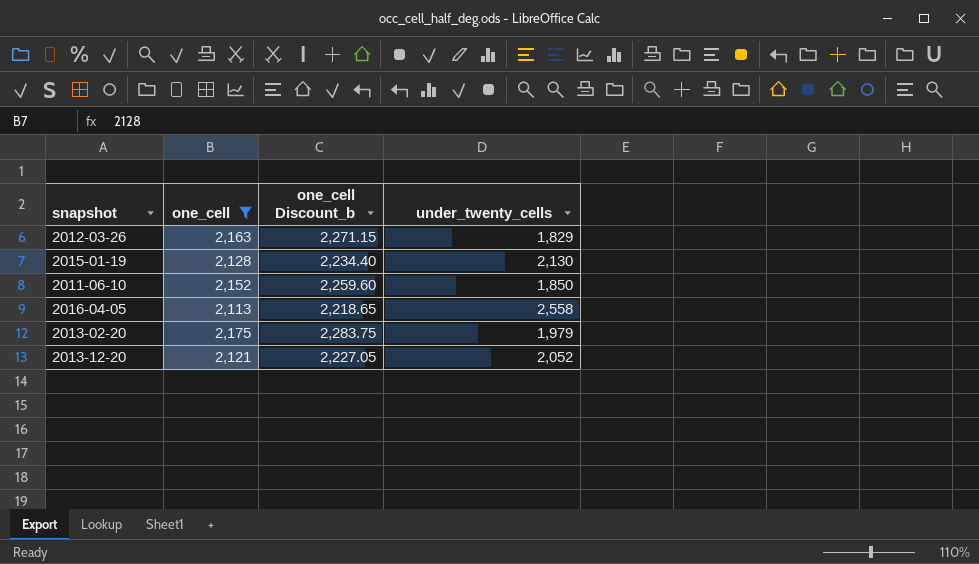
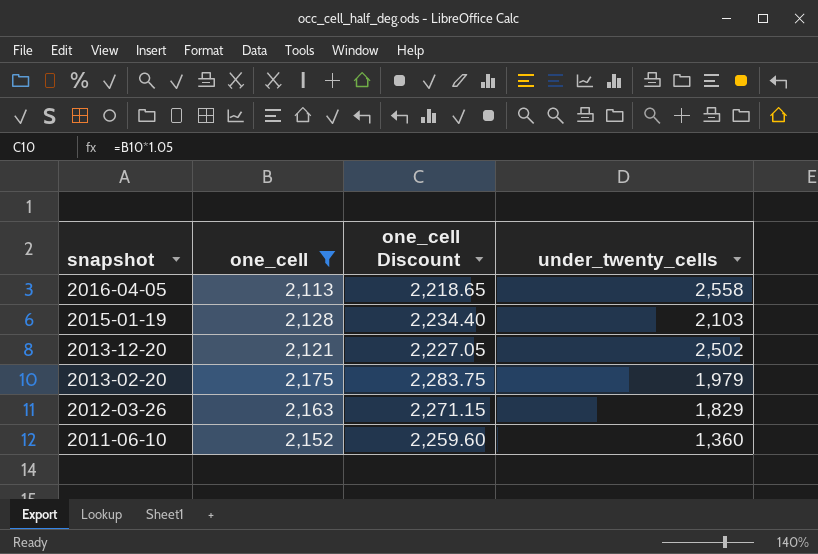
row order: none -> snapshot descending
column name: one_cell Discount_b -> one_cell Discount
2015-01-19 | under_twenty_cells: 2,130 -> 2,103
2013-12-20 | under_twenty_cells: 2,052 -> 2,502
2011-06-10 | under_twenty_cells: 1,850 -> 1,360

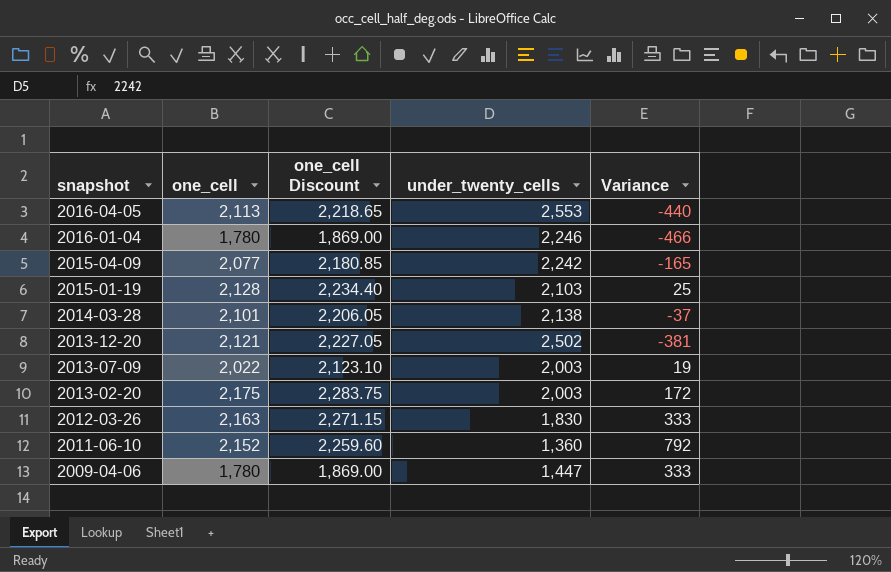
filter: one_cell >= 2,113 -> none
column Variance | formula: none -> [one_cell] - [under_twenty_cells]
2016-04-05 | under_twenty_cells: 2,558 -> 2,553
2013-02-20 | under_twenty_cells: 1,979 -> 2,003
2012-03-26 | under_twenty_cells: 1,829 -> 1,830

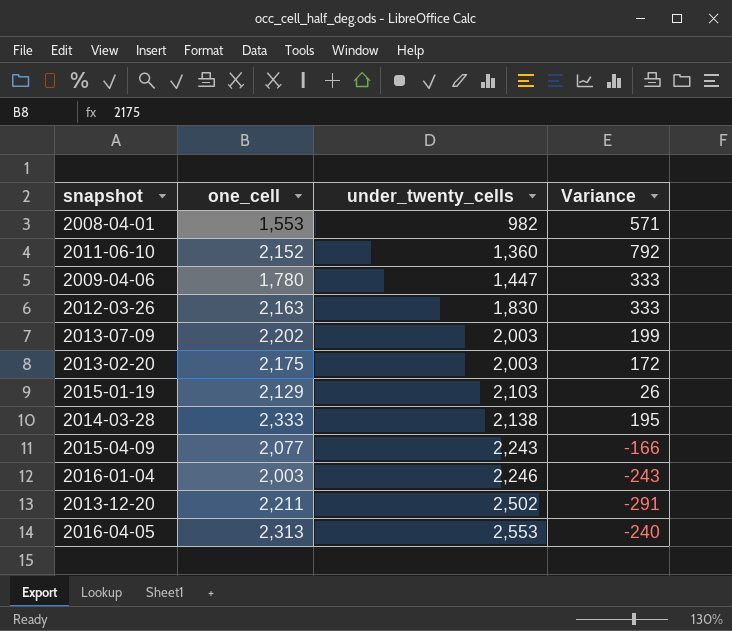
row order: snapshot descending -> under_twenty_cells ascending
column one_cell Discount | formula: [one_cell] * 1.05 -> none
row 2008-04-01: none -> 1,553 | 982 | 571
2013-07-09 | one_cell: 2,022 -> 2,202
2013-07-09 | Variance: 19 -> 199
2015-01-19 | one_cell: 2,128 -> 2,129
2015-01-19 | Variance: 25 -> 26
2014-03-28 | one_cell: 2,101 -> 2,333
2014-03-28 | Variance: -37 -> 195
2015-04-09 | under_twenty_cells: 2,242 -> 2,243
2015-04-09 | Variance: -165 -> -166
2016-01-04 | one_cell: 1,780 -> 2,003
2016-01-04 | Variance: -466 -> -243
2013-12-20 | one_cell: 2,121 -> 2,211
2013-12-20 | Variance: -381 -> -291
2016-04-05 | one_cell: 2,113 -> 2,313
2016-04-05 | Variance: -440 -> -240

